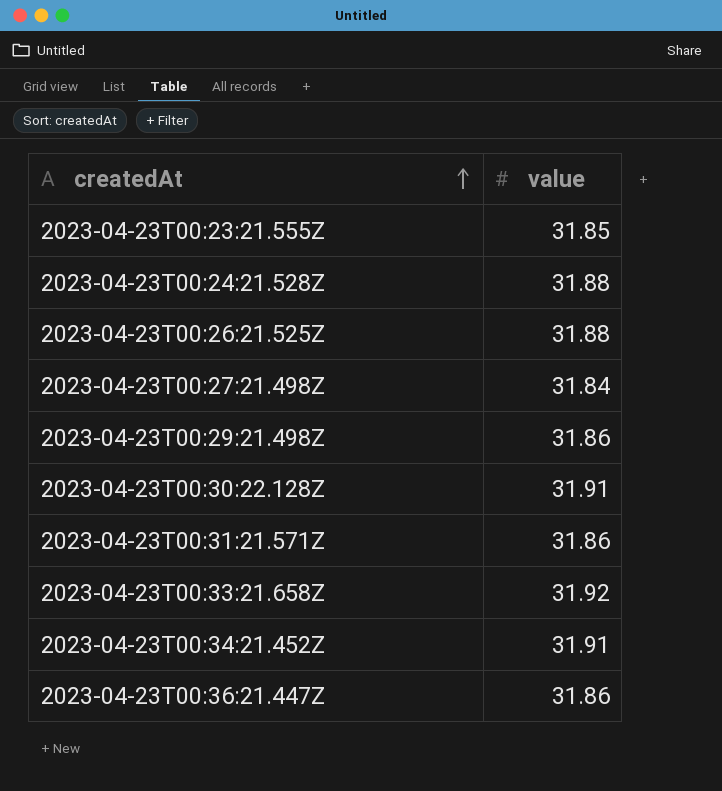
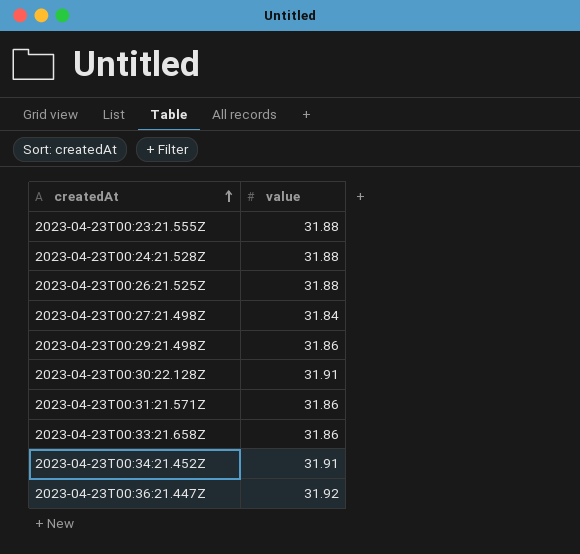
2023-04-23T00:23:21.555Z | value: 31.85 -> 31.88
2023-04-23T00:33:21.658Z | value: 31.92 -> 31.86
2023-04-23T00:36:21.447Z | value: 31.86 -> 31.92

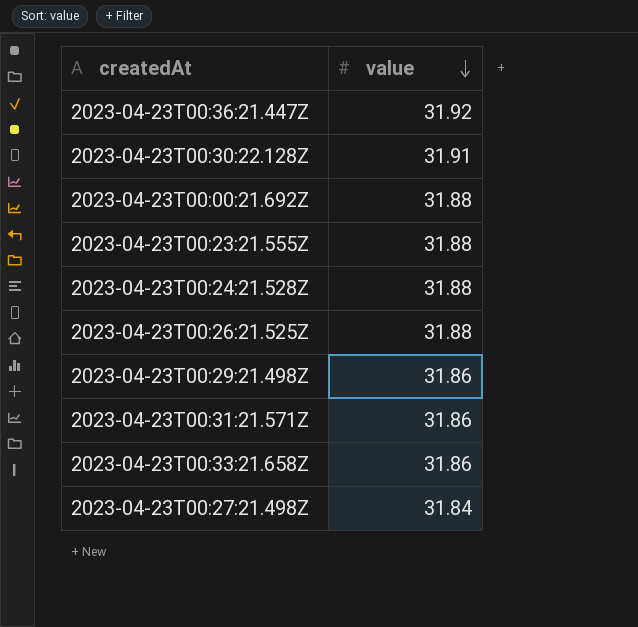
row order: createdAt ascending -> value descending
row 2023-04-23T00:34:21.452Z: 31.91 -> none
row 2023-04-23T00:00:21.692Z: none -> 31.88

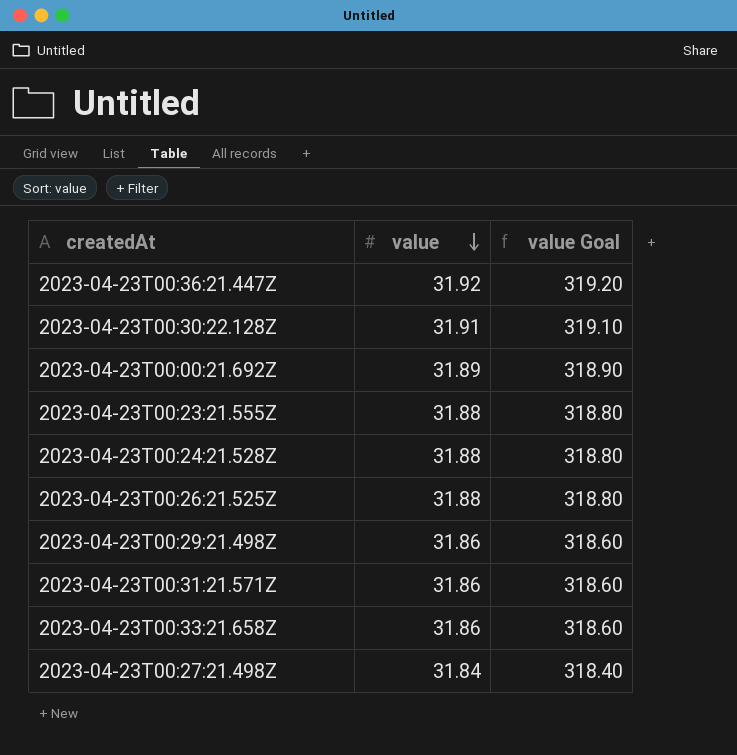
column value Goal | formula: none -> [value] * 10
2023-04-23T00:00:21.692Z | value: 31.88 -> 31.89

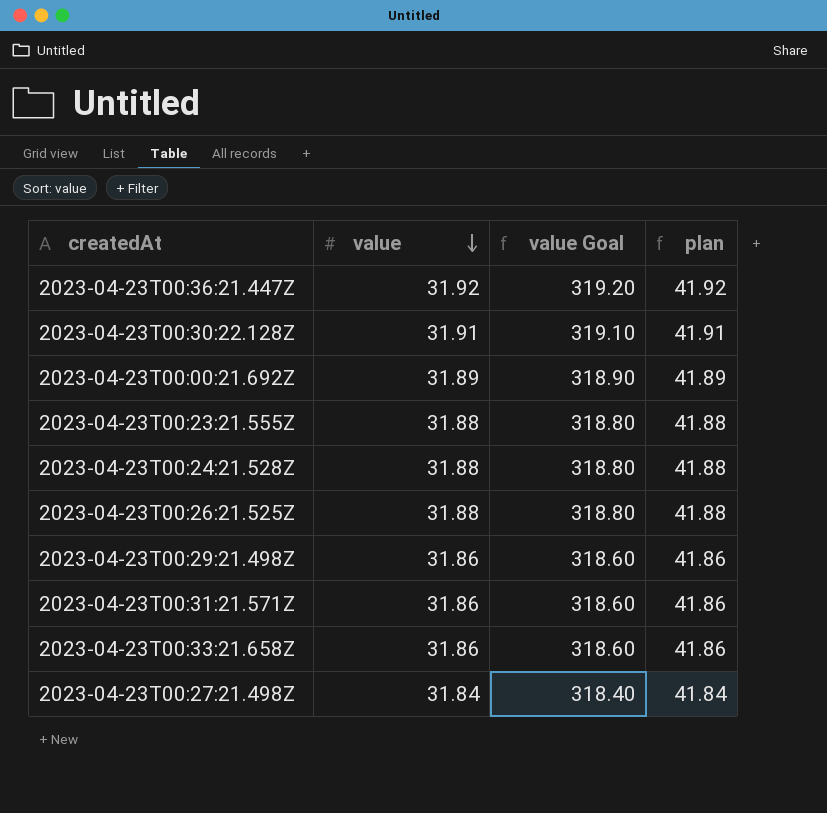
column plan | formula: none -> [value] + 10

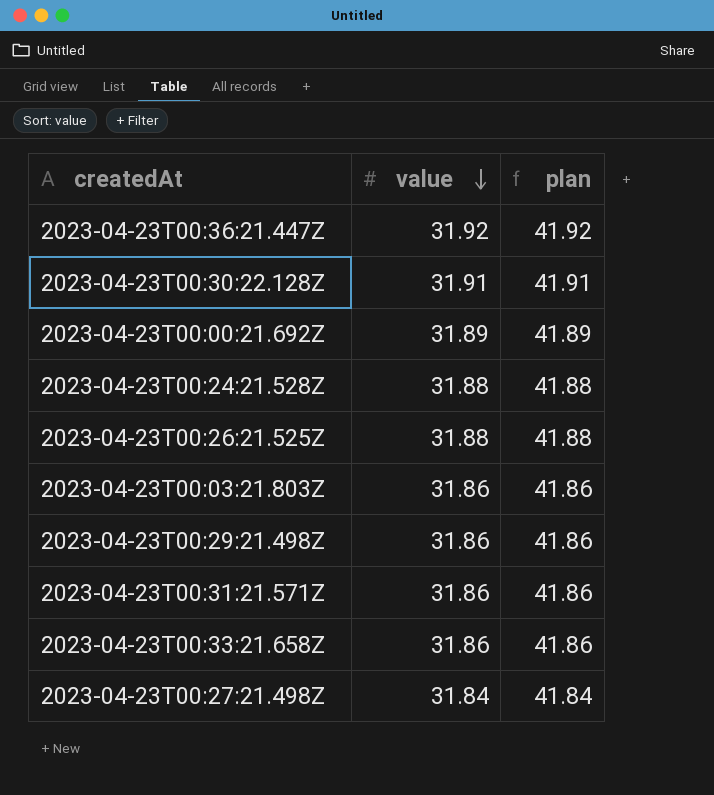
column value Goal | formula: [value] * 10 -> none
row 2023-04-23T00:23:21.555Z: 31.88 | 318.80 | 41.88 -> none
row 2023-04-23T00:03:21.803Z: none -> 31.86 | 41.86

